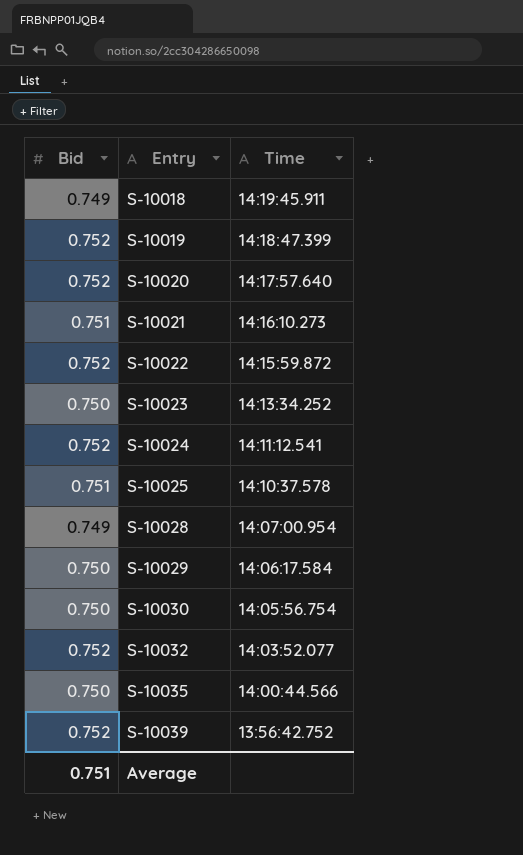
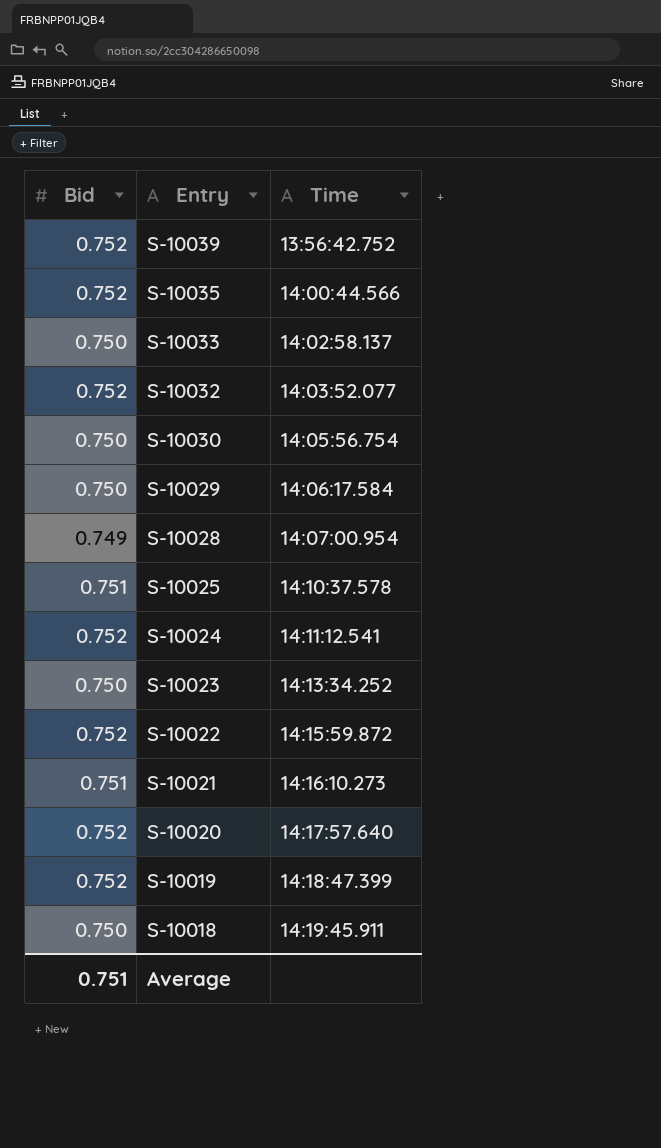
row order: Entry ascending -> Entry descending
S-10035 | Bid: 0.750 -> 0.752
row S-10033: none -> 0.750 | 14:02:58.137
S-10018 | Bid: 0.749 -> 0.750

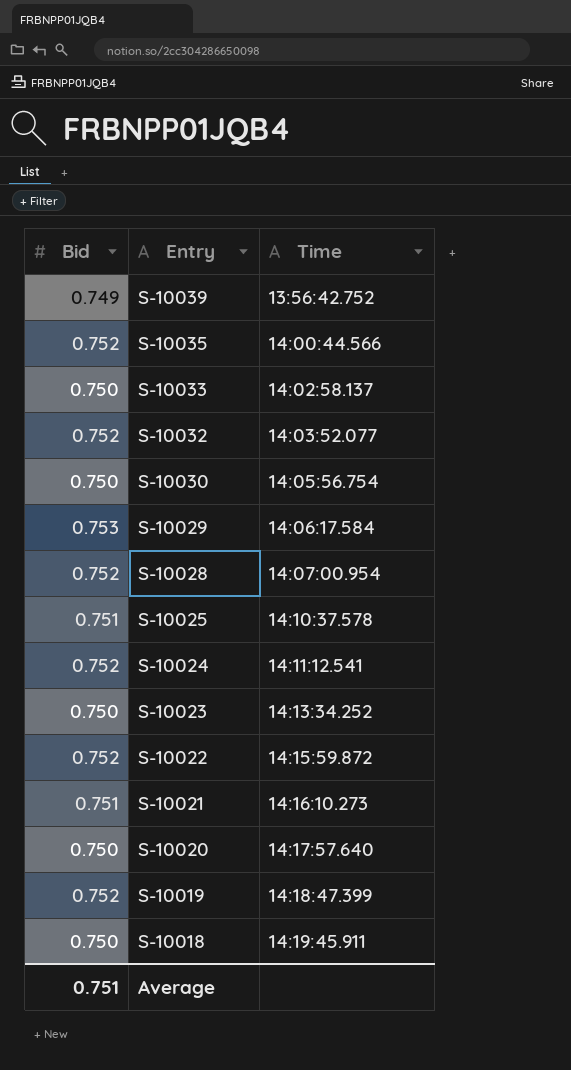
S-10039 | Bid: 0.752 -> 0.749
S-10029 | Bid: 0.750 -> 0.753
S-10028 | Bid: 0.749 -> 0.752
S-10020 | Bid: 0.752 -> 0.750

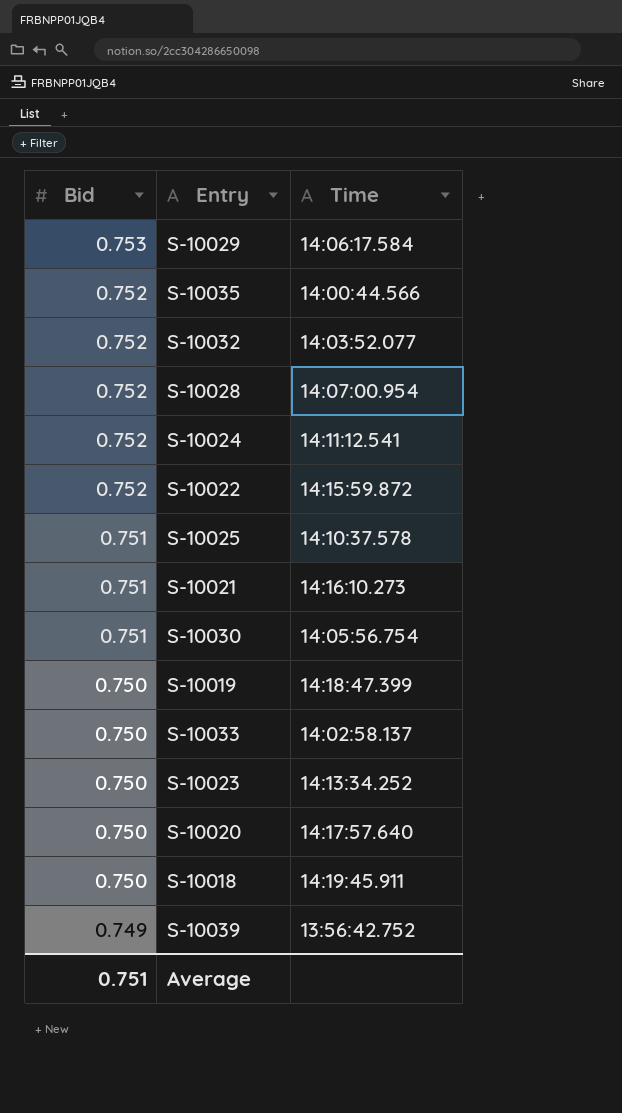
row order: Entry descending -> Bid descending
S-10030 | Bid: 0.750 -> 0.751
S-10019 | Bid: 0.752 -> 0.750

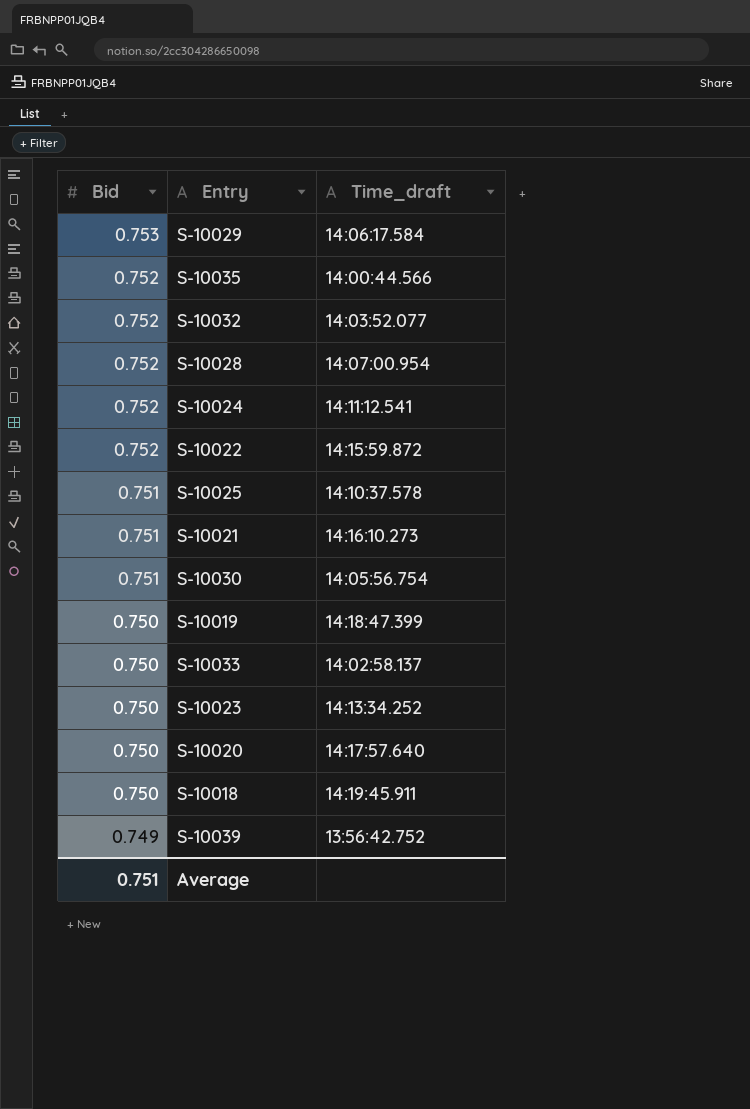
column name: Time -> Time_draft

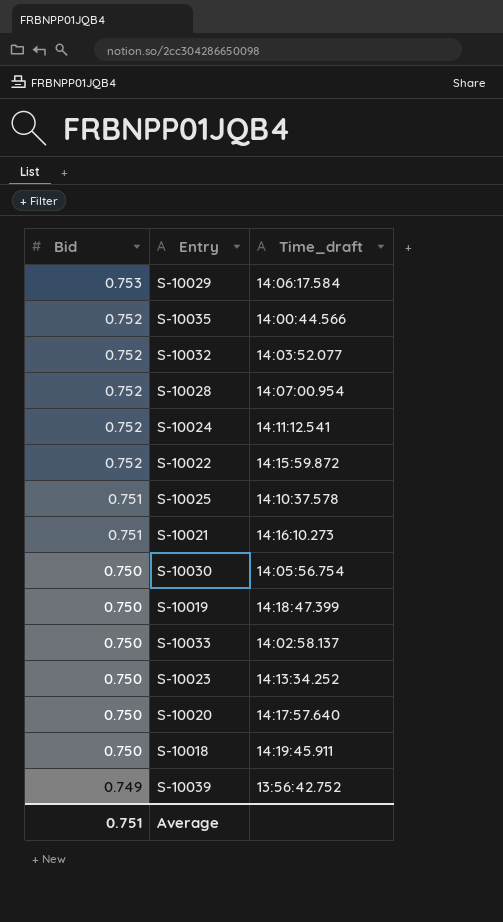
S-10030 | Bid: 0.751 -> 0.750

